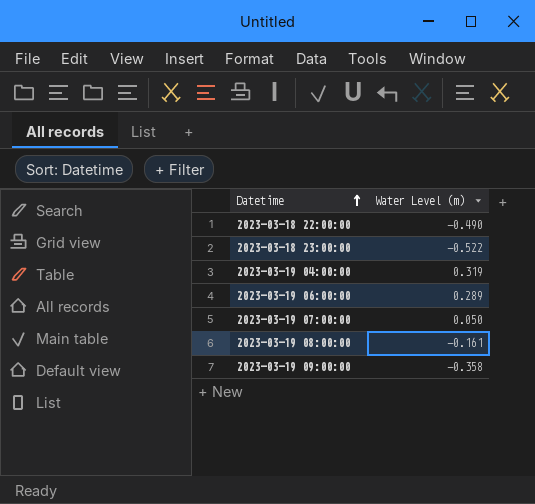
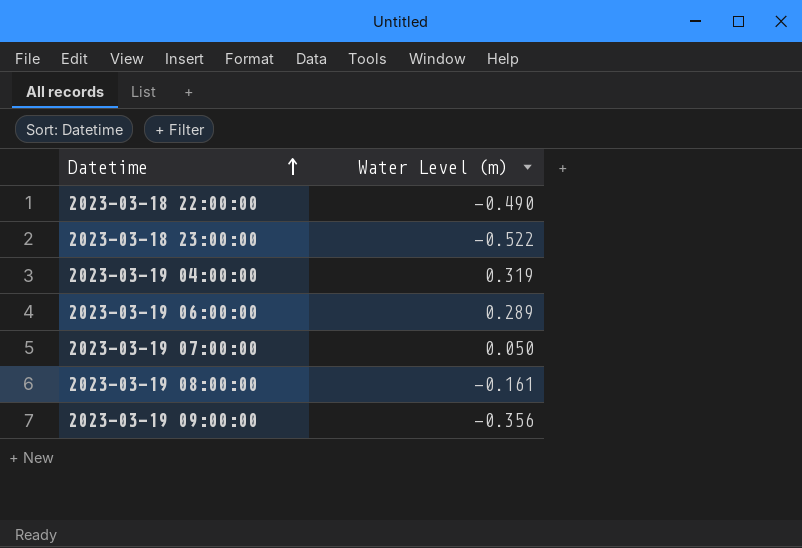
2023-03-19 09:00:00 | Water Level (m): -0.358 -> -0.356

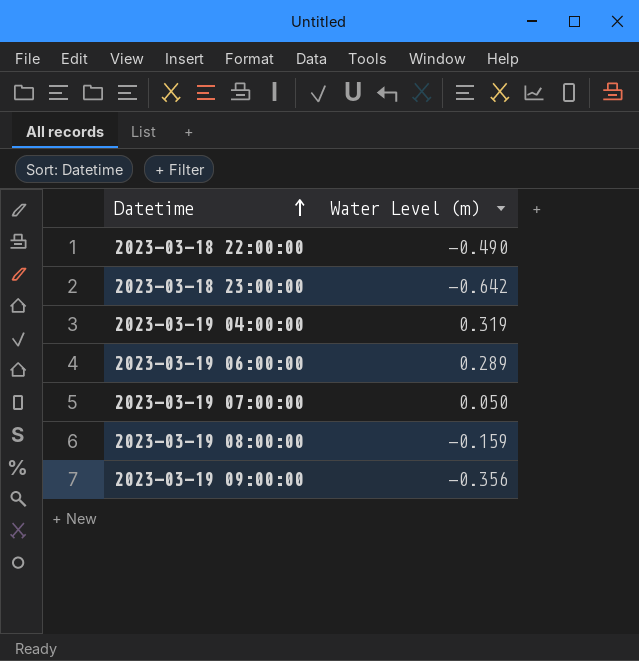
2023-03-18 23:00:00 | Water Level (m): -0.522 -> -0.642
2023-03-19 08:00:00 | Water Level (m): -0.161 -> -0.159

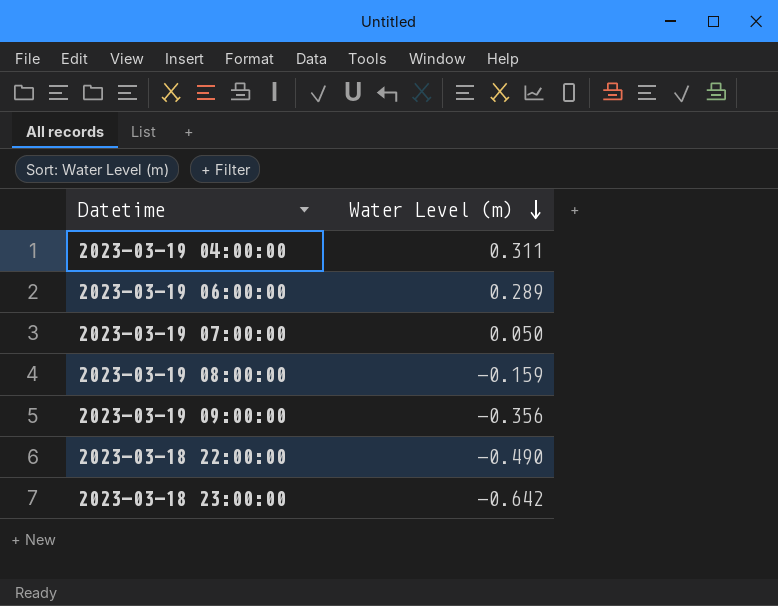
row order: Datetime ascending -> Water Level (m) descending
2023-03-19 04:00:00 | Water Level (m): 0.319 -> 0.311

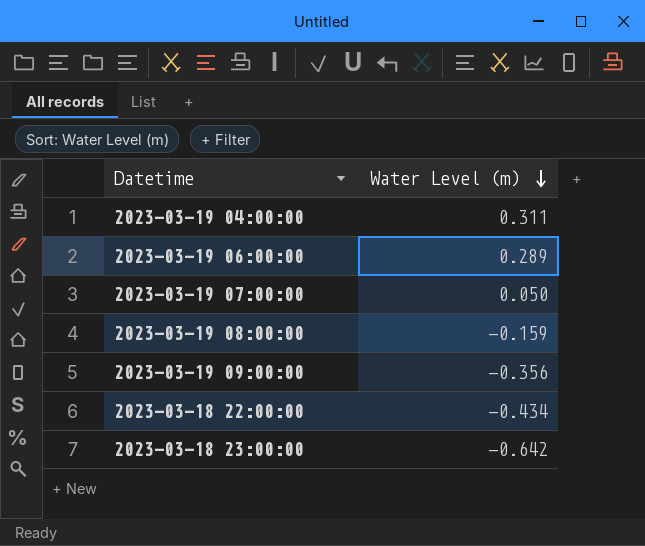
2023-03-18 22:00:00 | Water Level (m): -0.490 -> -0.434

